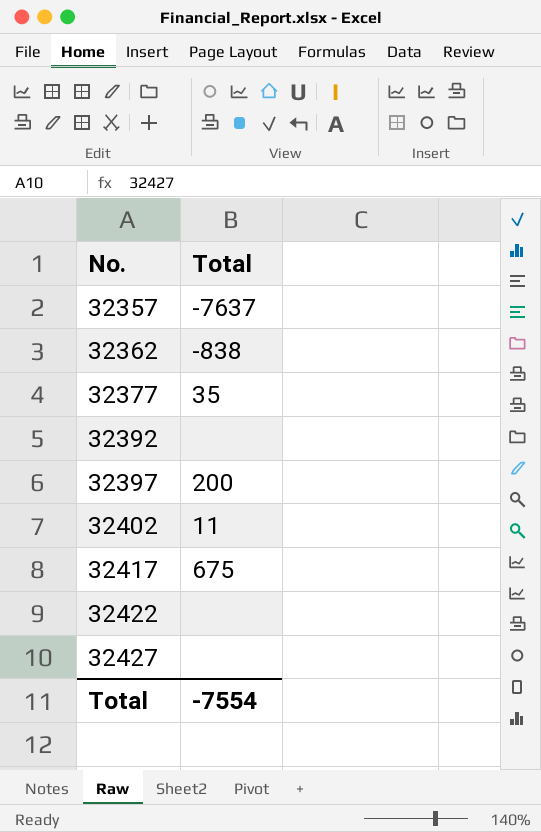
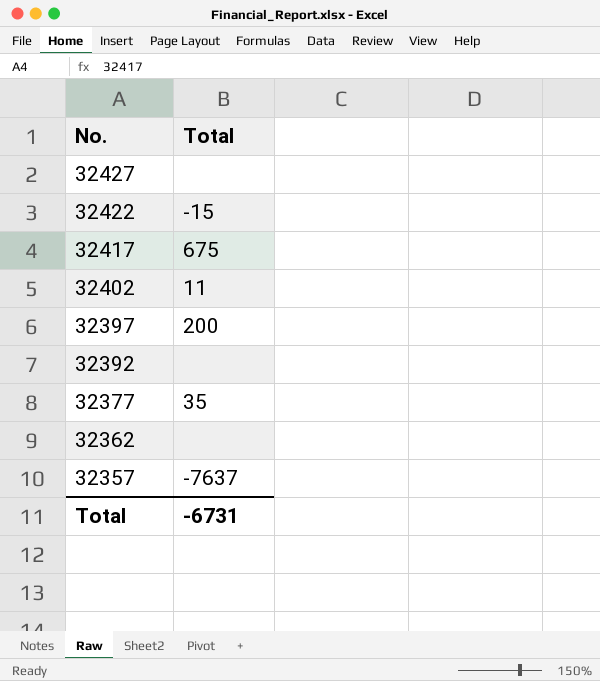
row order: No. ascending -> No. descending
32422 | Total: none -> -15
32362 | Total: -838 -> none
Total | Total: -7554 -> -6731

